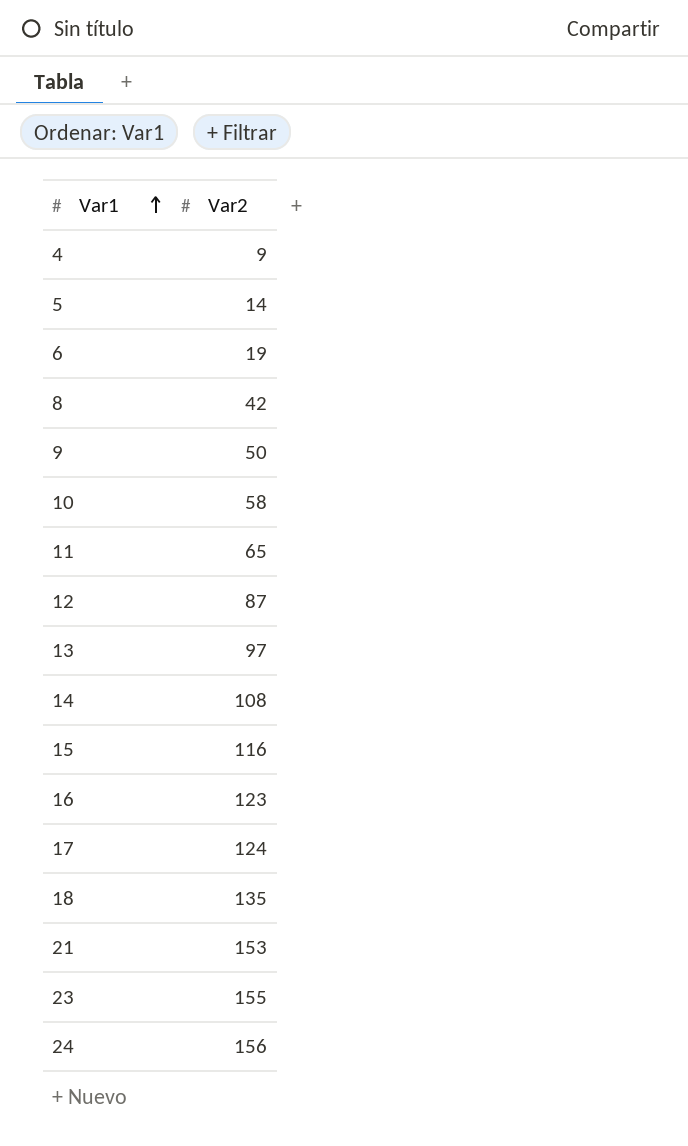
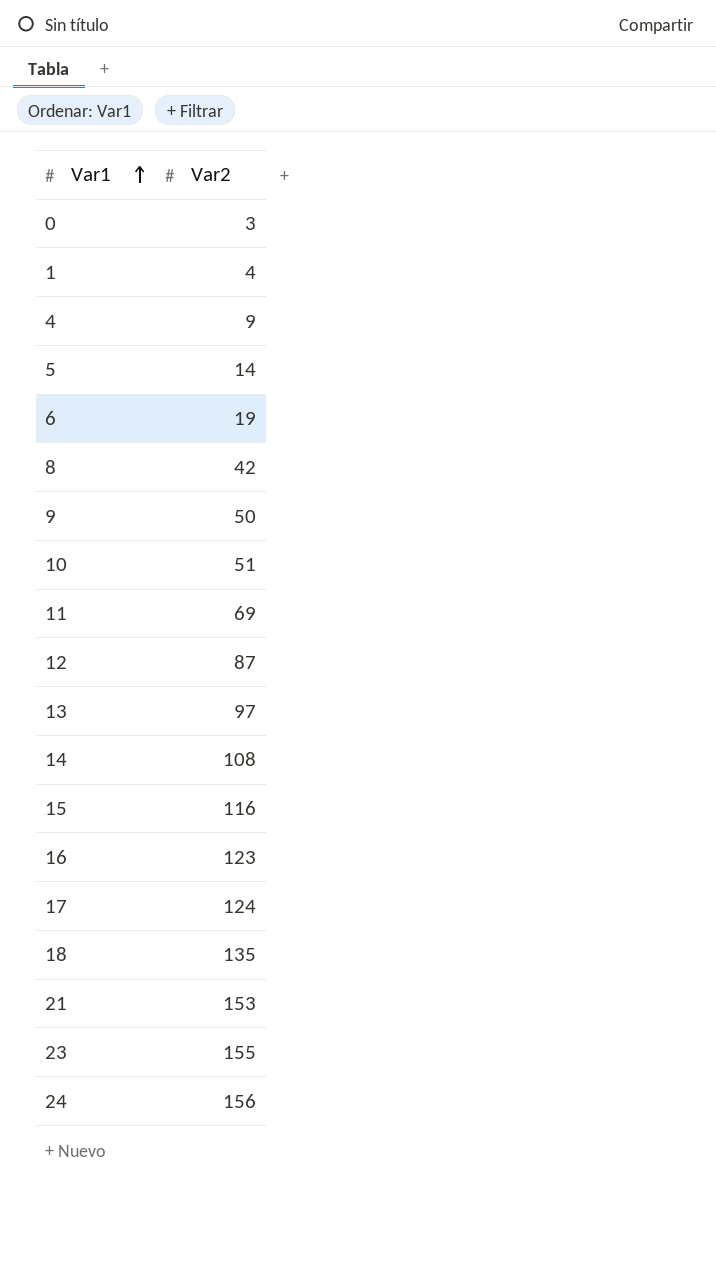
row 0: none -> 3
row 1: none -> 4
10 | Var2: 58 -> 51
11 | Var2: 65 -> 69

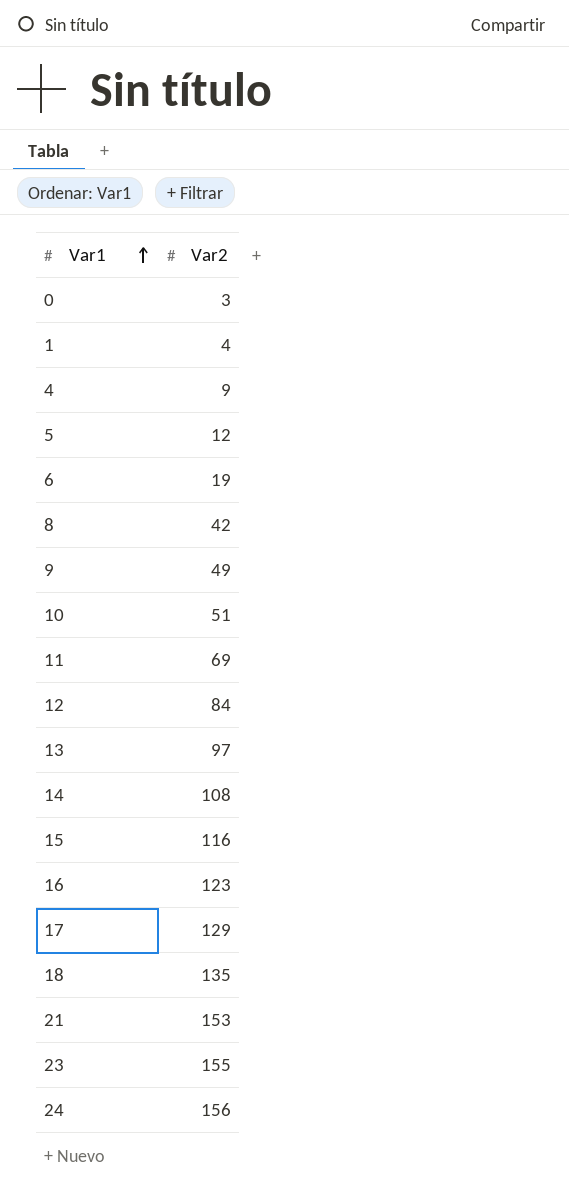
5 | Var2: 14 -> 12
9 | Var2: 50 -> 49
12 | Var2: 87 -> 84
17 | Var2: 124 -> 129

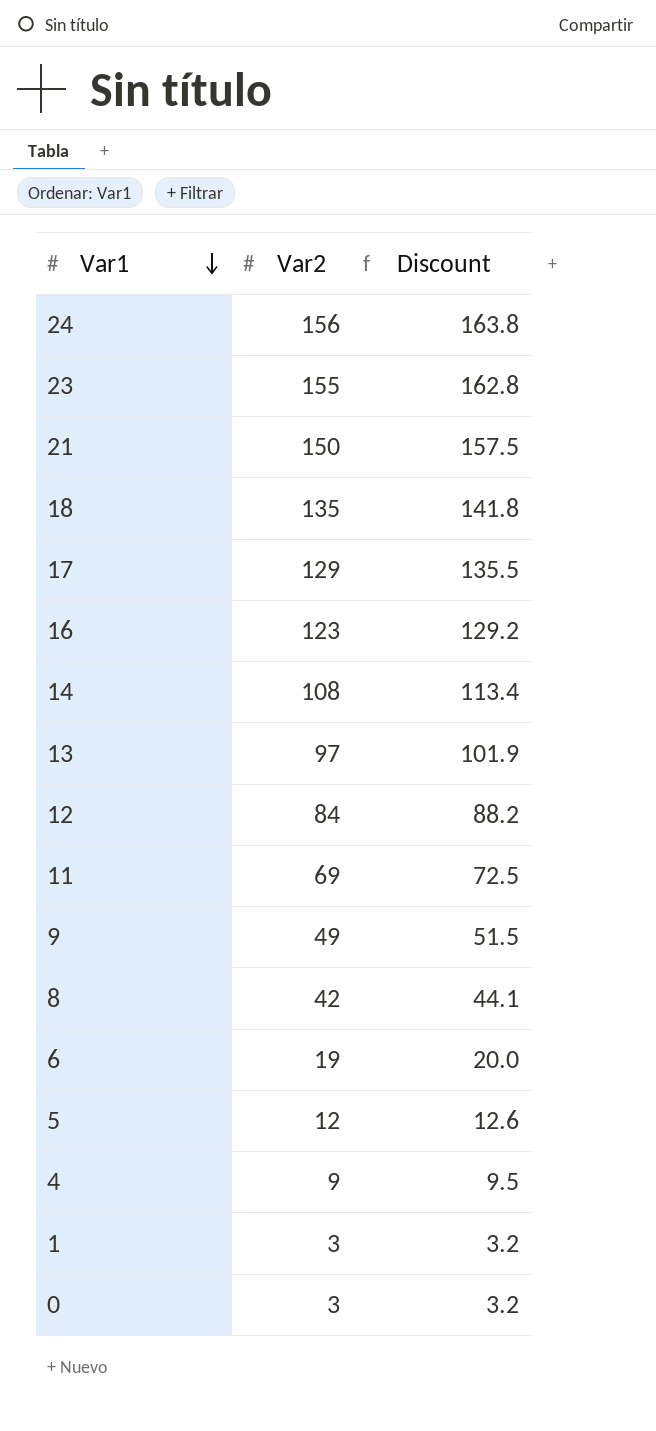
row order: Var1 ascending -> Var1 descending
column Discount | formula: none -> [Var2] * 1.05
row 10: 51 -> none
row 15: 116 -> none
21 | Var2: 153 -> 150
1 | Var2: 4 -> 3

